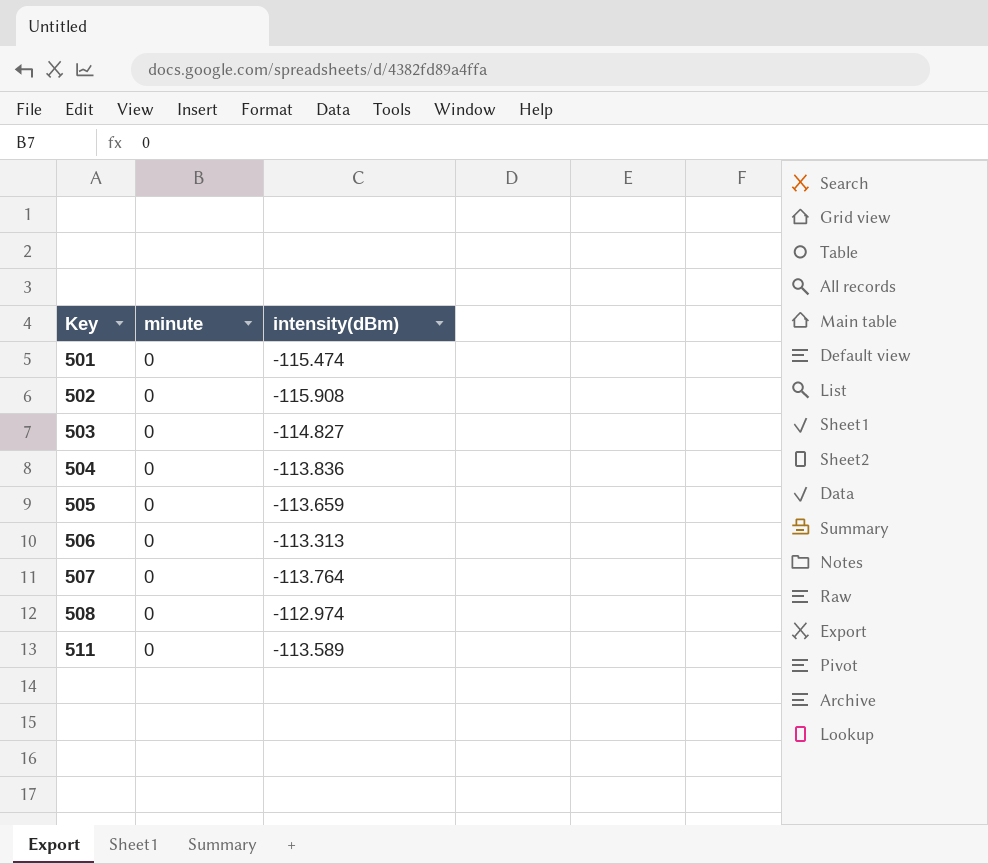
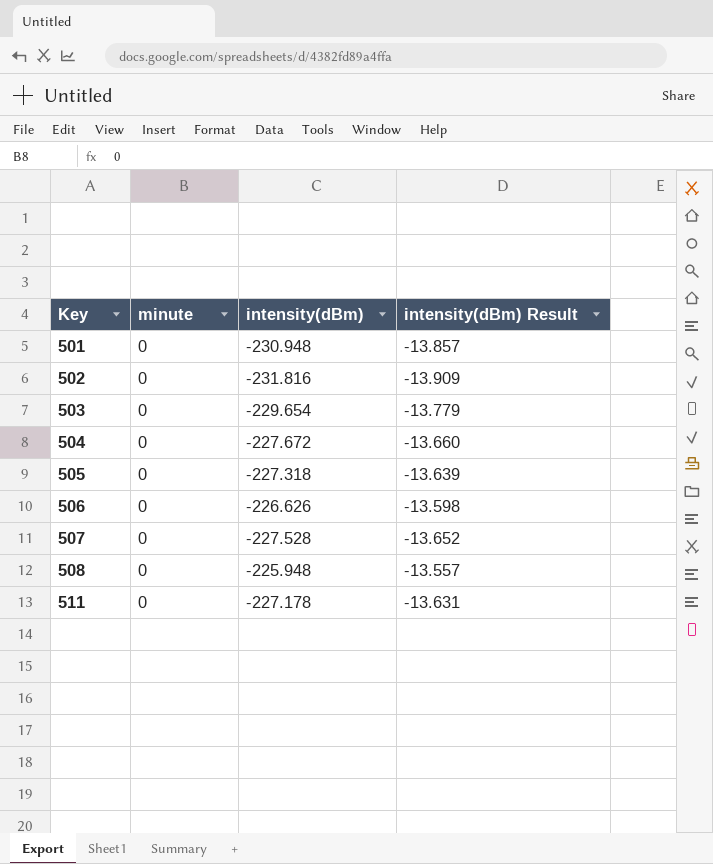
column intensity(dBm) Result | formula: none -> [intensity(dBm)] * 0.06
501 | intensity(dBm): -115.474 -> -230.948
502 | intensity(dBm): -115.908 -> -231.816
503 | intensity(dBm): -114.827 -> -229.654
504 | intensity(dBm): -113.836 -> -227.672
505 | intensity(dBm): -113.659 -> -227.318
506 | intensity(dBm): -113.313 -> -226.626
507 | intensity(dBm): -113.764 -> -227.528
508 | intensity(dBm): -112.974 -> -225.948
511 | intensity(dBm): -113.589 -> -227.178

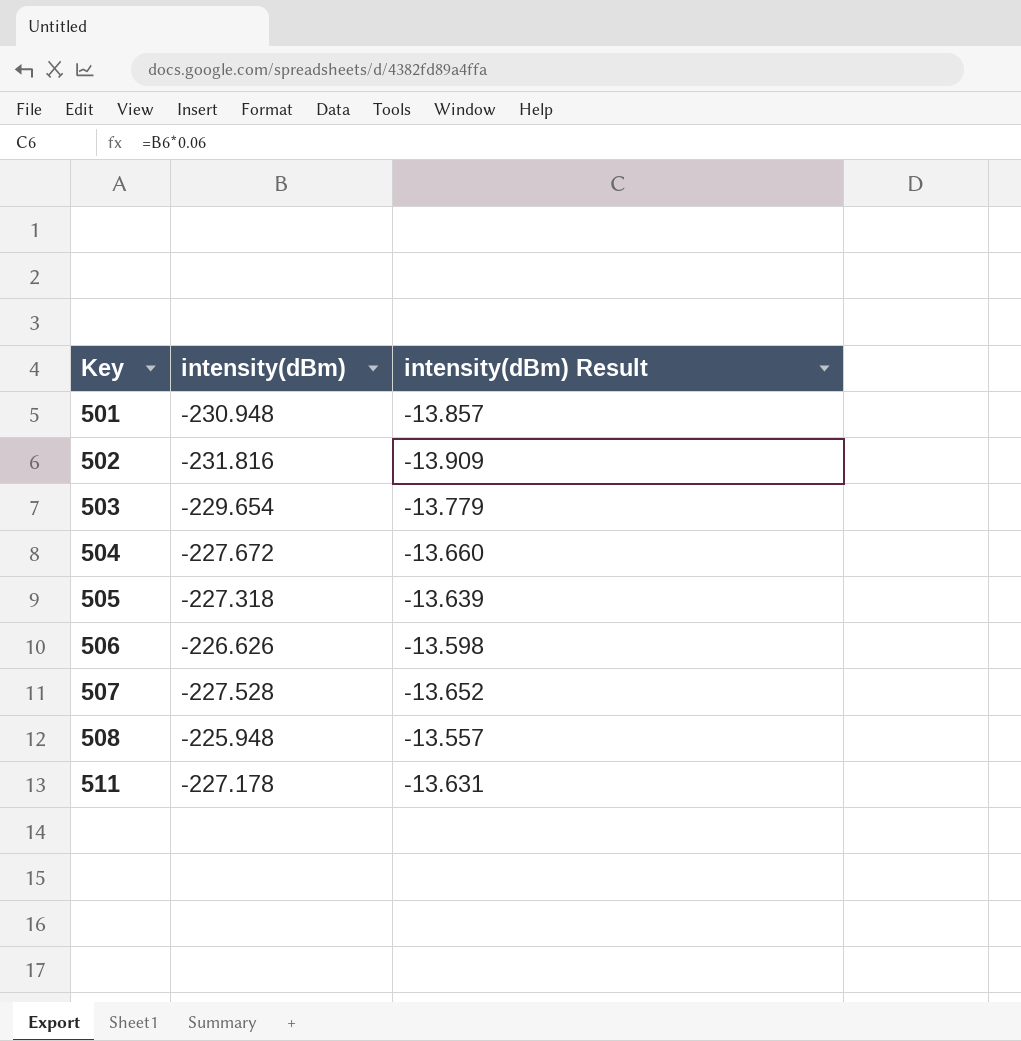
column minute | position: 2 -> none

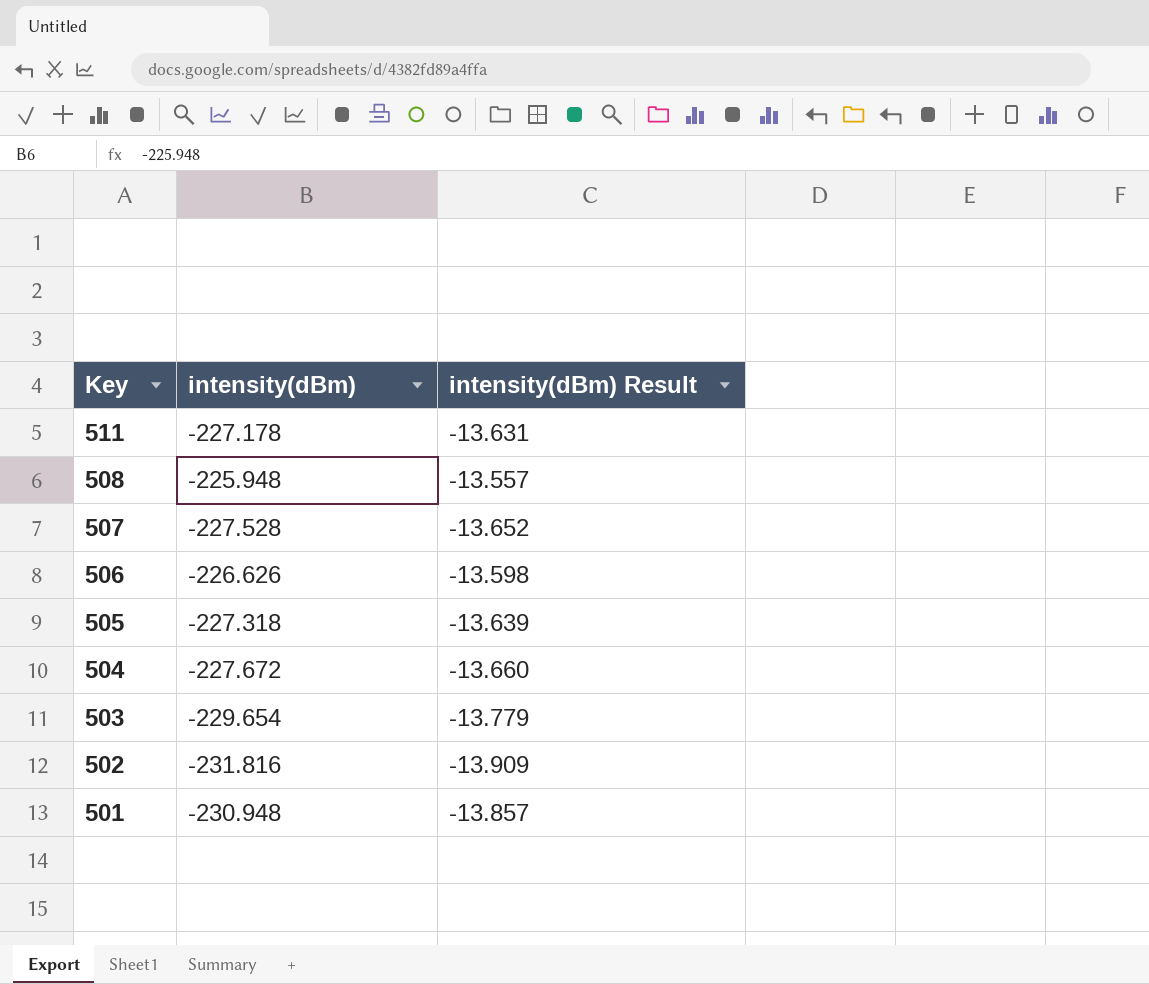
row order: Key ascending -> Key descending

